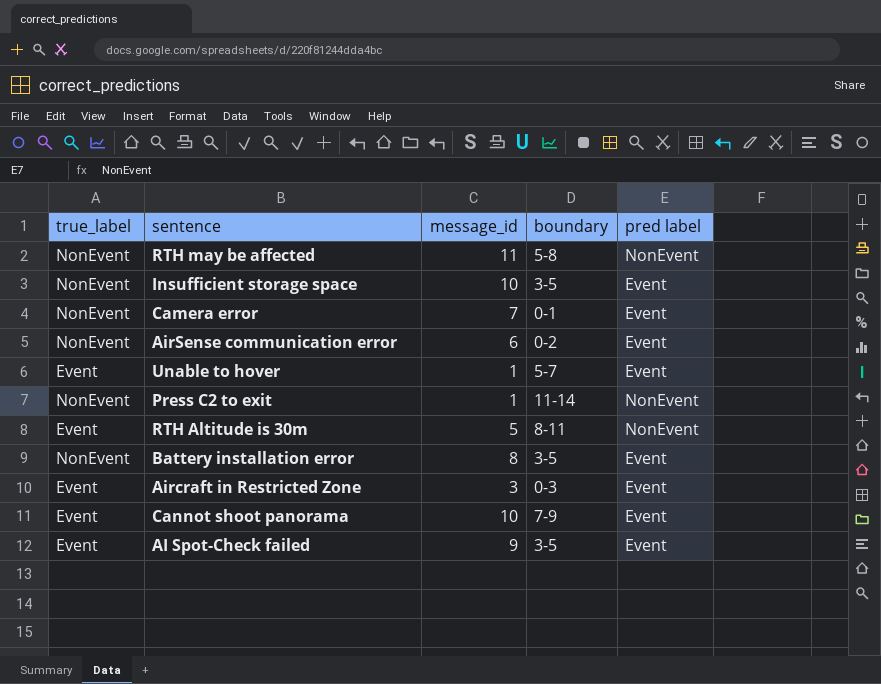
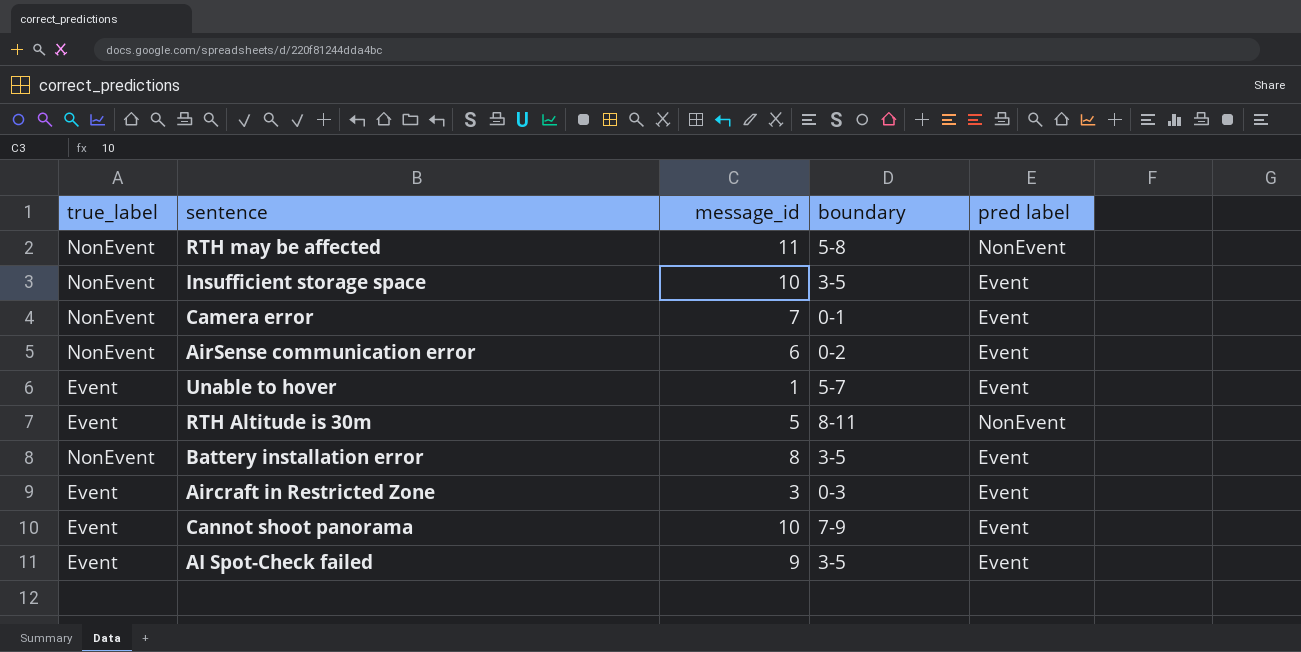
row Press C2 to exit: NonEvent | 1 | 11-14 | NonEvent -> none

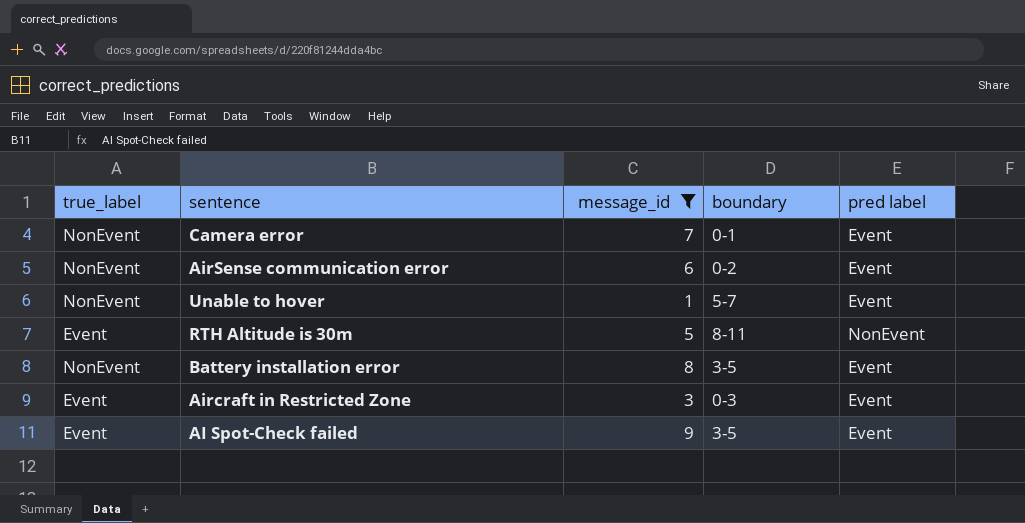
filter: none -> message_id <= 9
Unable to hover | true_label: Event -> NonEvent

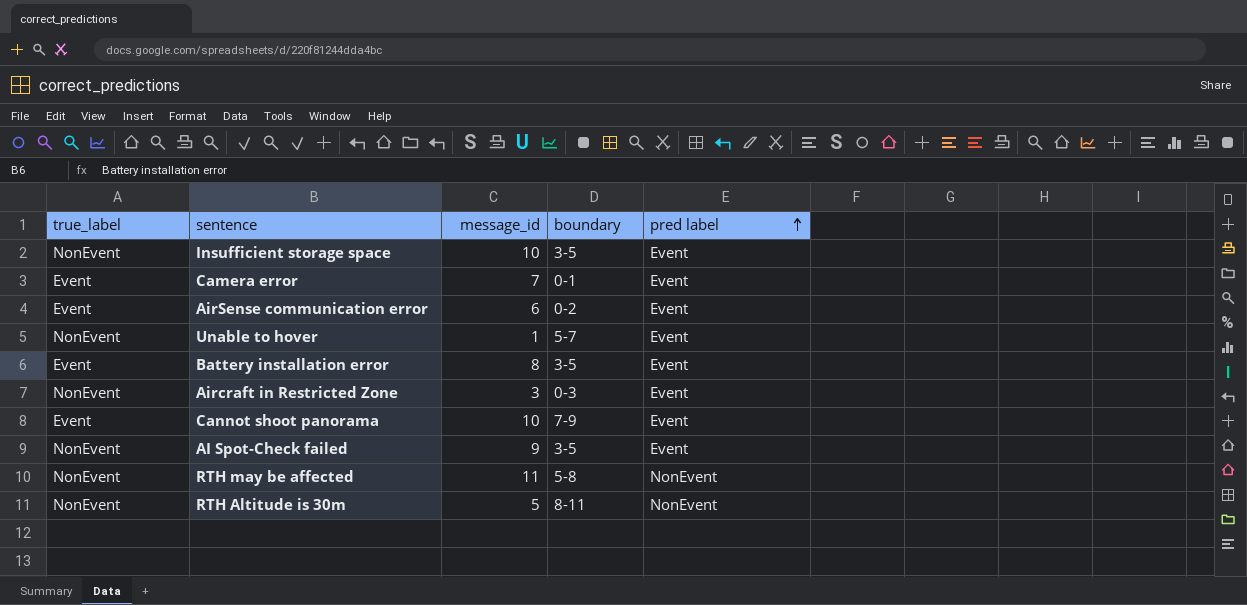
filter: message_id <= 9 -> none
row order: none -> pred label ascending
Camera error | true_label: NonEvent -> Event
AirSense communication error | true_label: NonEvent -> Event
Battery installation error | true_label: NonEvent -> Event
Aircraft in Restricted Zone | true_label: Event -> NonEvent
AI Spot-Check failed | true_label: Event -> NonEvent
RTH Altitude is 30m | true_label: Event -> NonEvent

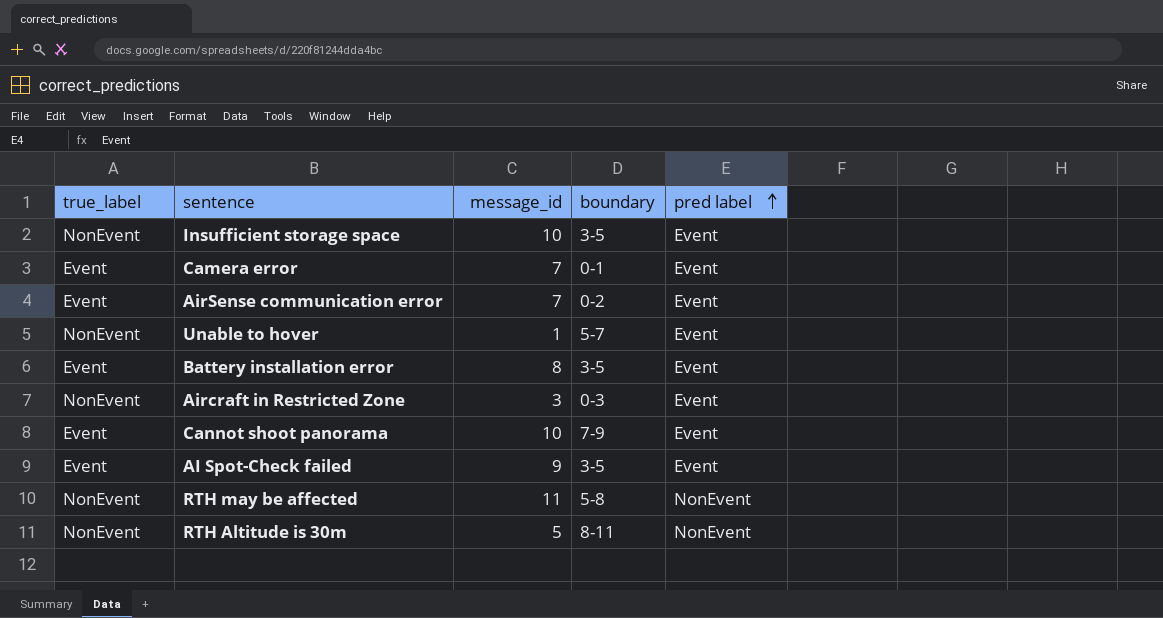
AirSense communication error | message_id: 6 -> 7
AI Spot-Check failed | true_label: NonEvent -> Event

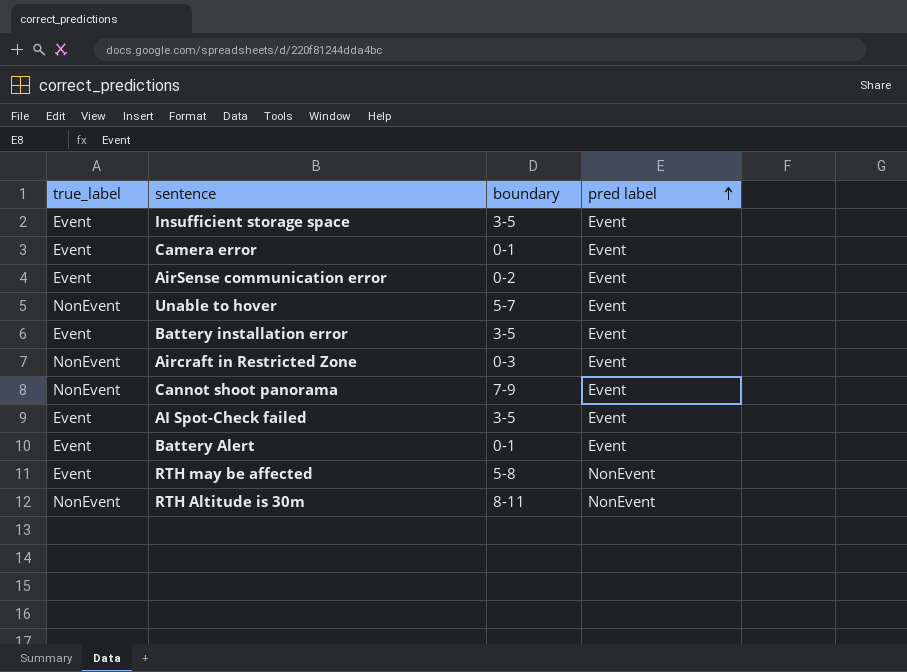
column message_id | position: 3 -> none
Insufficient storage space | true_label: NonEvent -> Event
Cannot shoot panorama | true_label: Event -> NonEvent
row Battery Alert: none -> Event | 0-1 | Event
RTH may be affected | true_label: NonEvent -> Event

